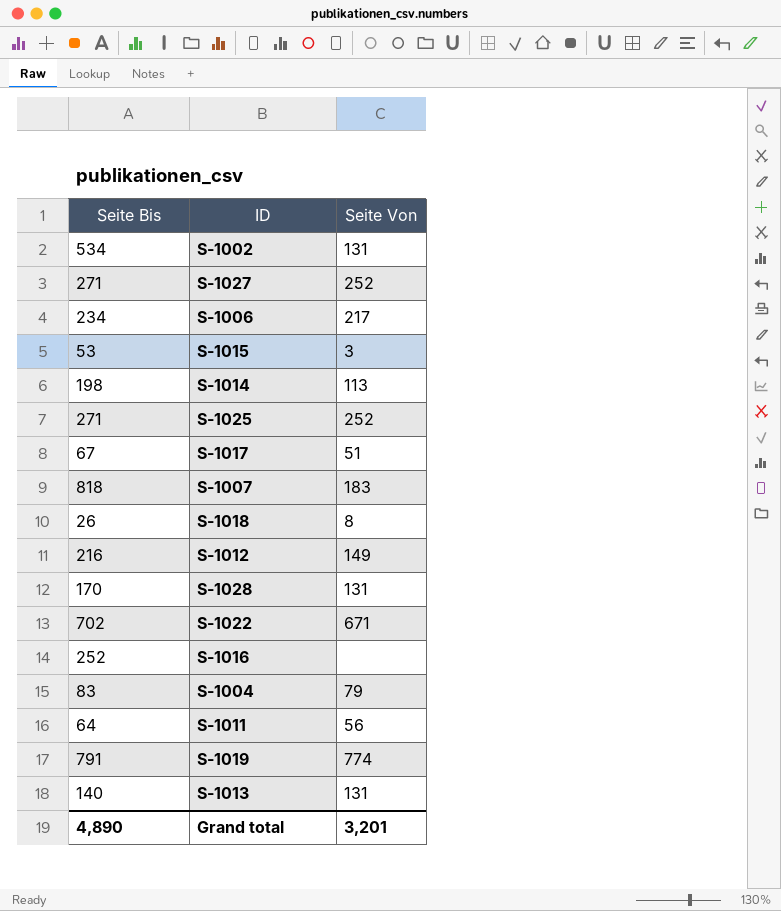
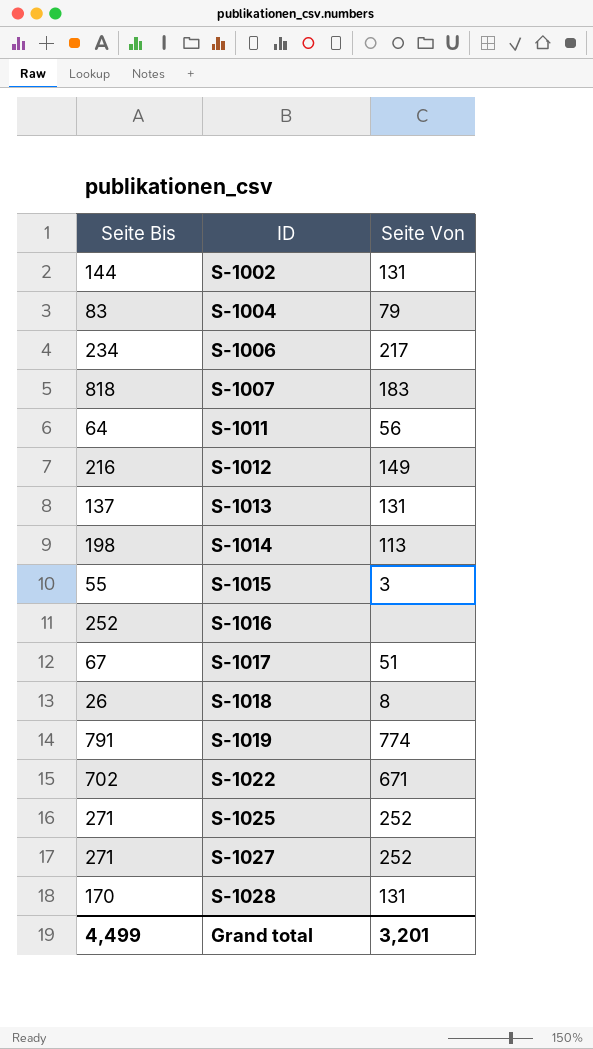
row order: none -> ID ascending
S-1002 | Seite Bis: 534 -> 144
S-1013 | Seite Bis: 140 -> 137
S-1015 | Seite Bis: 53 -> 55
Grand total | Seite Bis: 4,890 -> 4,499

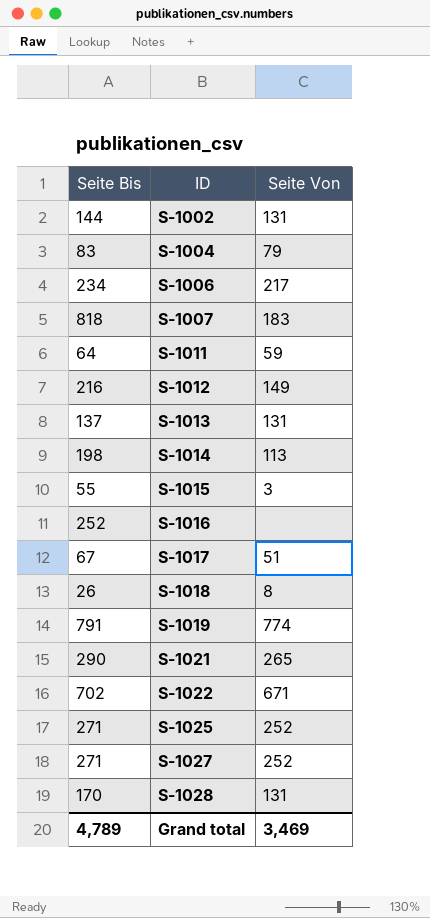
S-1011 | Seite Von: 56 -> 59
row S-1021: none -> 290 | 265
Grand total | Seite Bis: 4,499 -> 4,789
Grand total | Seite Von: 3,201 -> 3,469

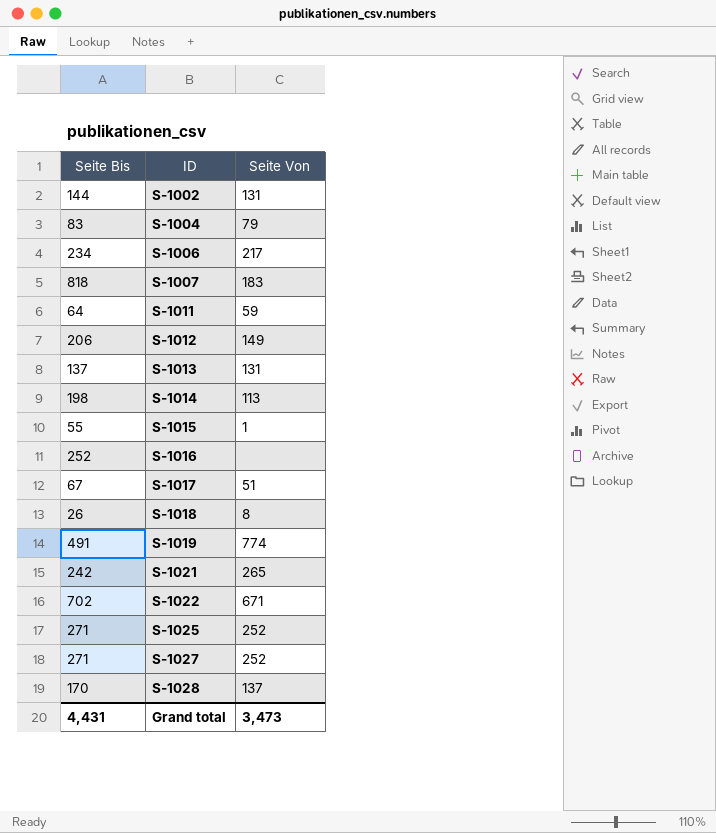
S-1012 | Seite Bis: 216 -> 206
S-1015 | Seite Von: 3 -> 1
S-1019 | Seite Bis: 791 -> 491
S-1021 | Seite Bis: 290 -> 242
S-1028 | Seite Von: 131 -> 137
Grand total | Seite Bis: 4,789 -> 4,431
Grand total | Seite Von: 3,469 -> 3,473

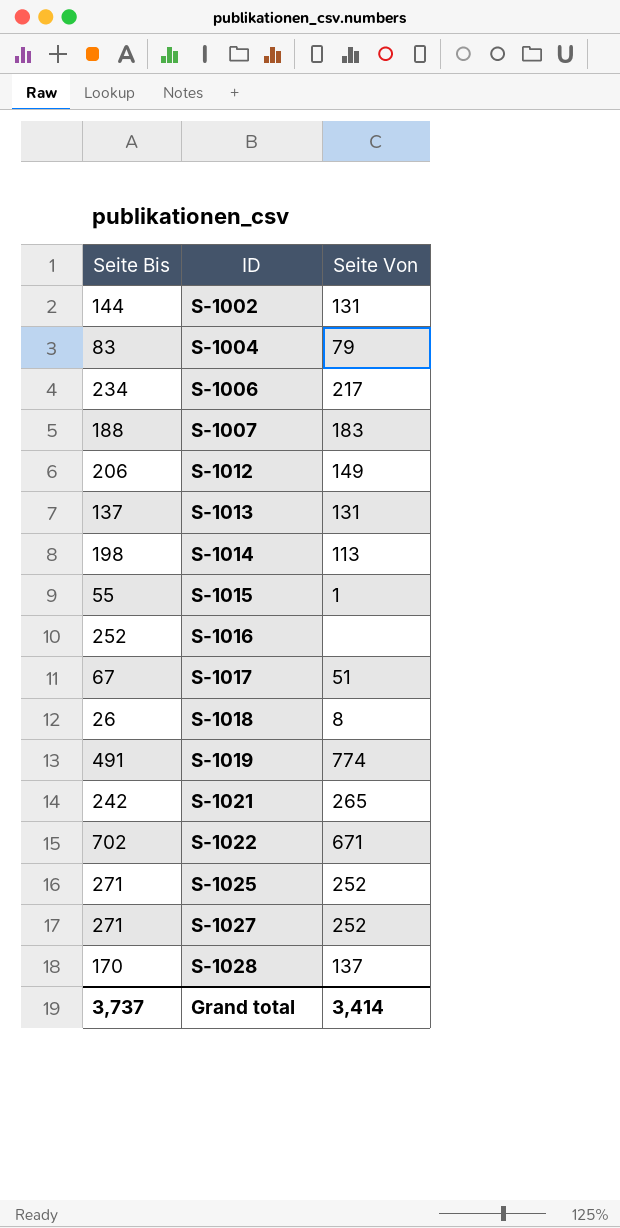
row S-1011: 64 | 59 -> none
S-1007 | Seite Bis: 818 -> 188
Grand total | Seite Bis: 4,431 -> 3,737
Grand total | Seite Von: 3,473 -> 3,414

